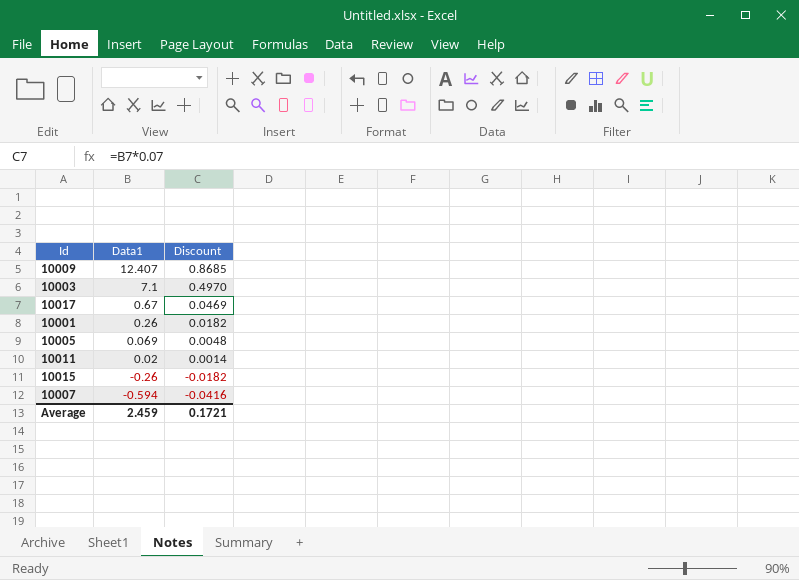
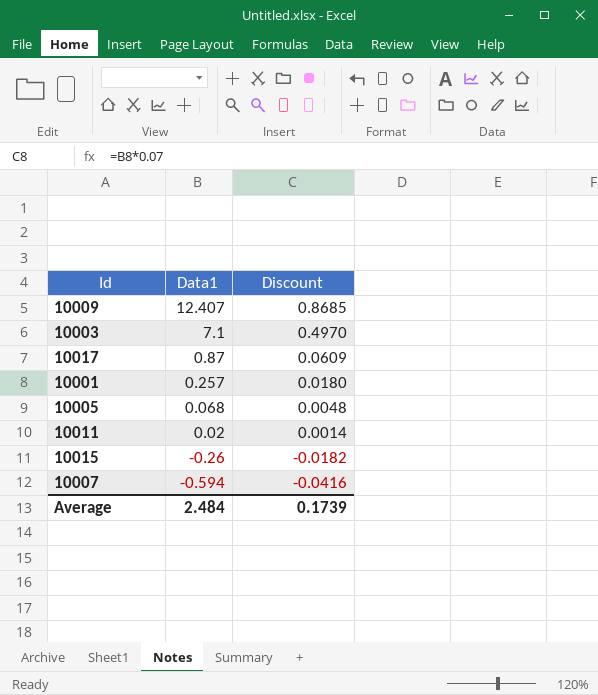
10017 | Data1: 0.67 -> 0.87
10017 | Discount: 0.0469 -> 0.0609
10001 | Data1: 0.26 -> 0.257
10001 | Discount: 0.0182 -> 0.0180
10005 | Data1: 0.069 -> 0.068
Average | Data1: 2.459 -> 2.484
Average | Discount: 0.1721 -> 0.1739

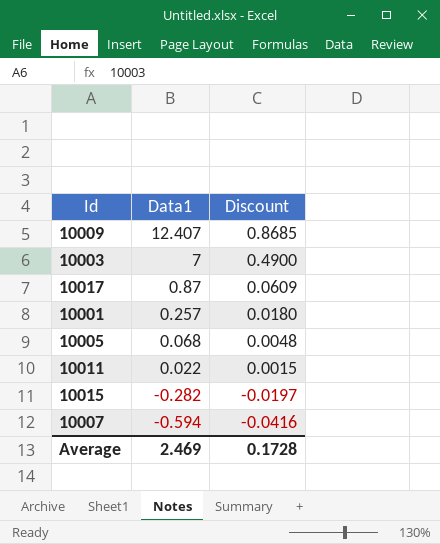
10003 | Data1: 7.1 -> 7
10003 | Discount: 0.4970 -> 0.4900
10011 | Data1: 0.02 -> 0.022
10011 | Discount: 0.0014 -> 0.0015
10015 | Data1: -0.26 -> -0.282
10015 | Discount: -0.0182 -> -0.0197
Average | Data1: 2.484 -> 2.469
Average | Discount: 0.1739 -> 0.1728

